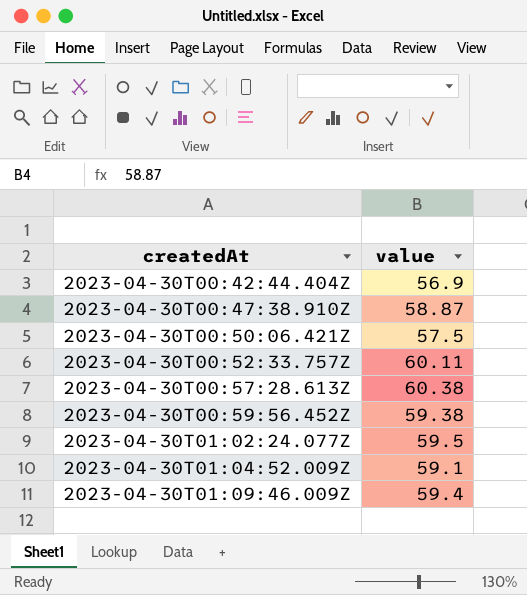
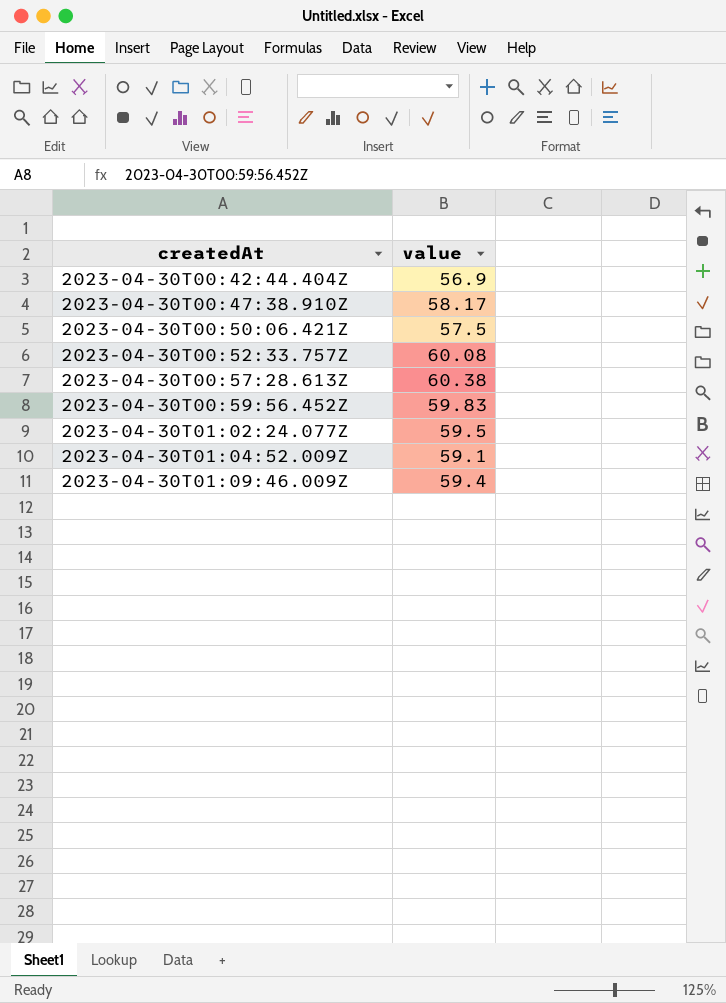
2023-04-30T00:47:38.910Z | value: 58.87 -> 58.17
2023-04-30T00:52:33.757Z | value: 60.11 -> 60.08
2023-04-30T00:59:56.452Z | value: 59.38 -> 59.83

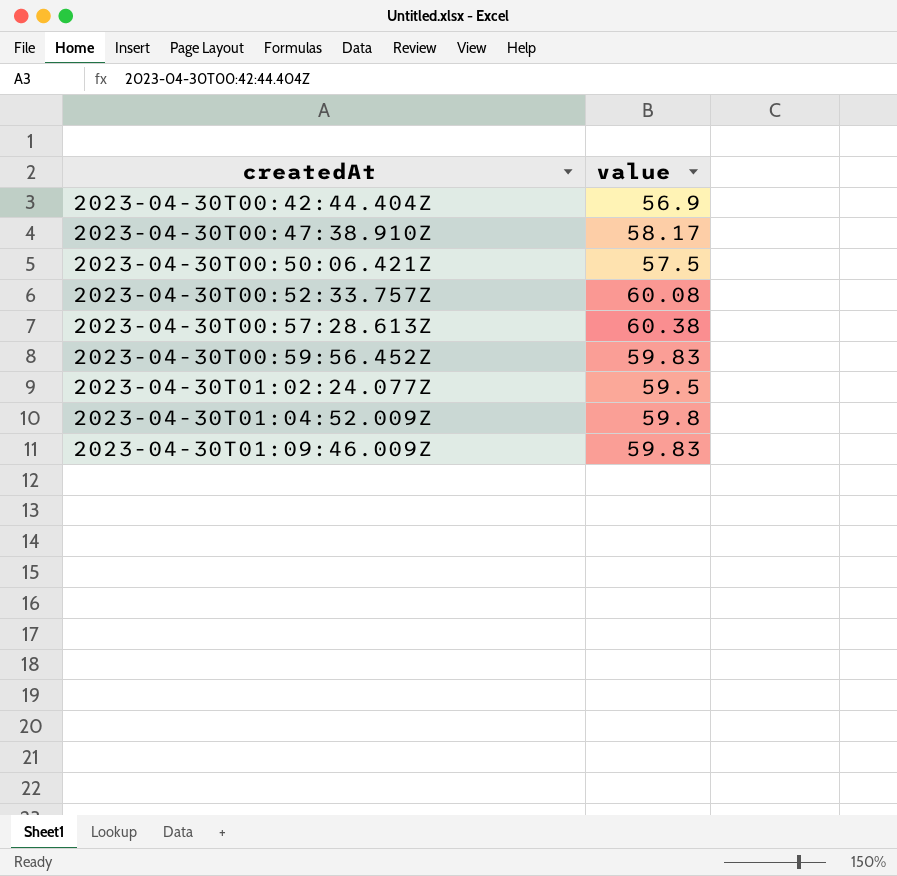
2023-04-30T01:04:52.009Z | value: 59.1 -> 59.8
2023-04-30T01:09:46.009Z | value: 59.4 -> 59.83

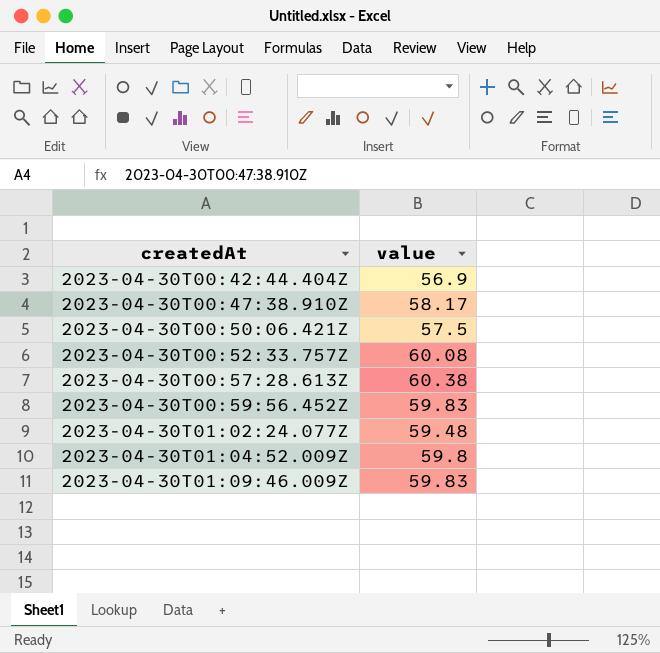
2023-04-30T01:02:24.077Z | value: 59.5 -> 59.48

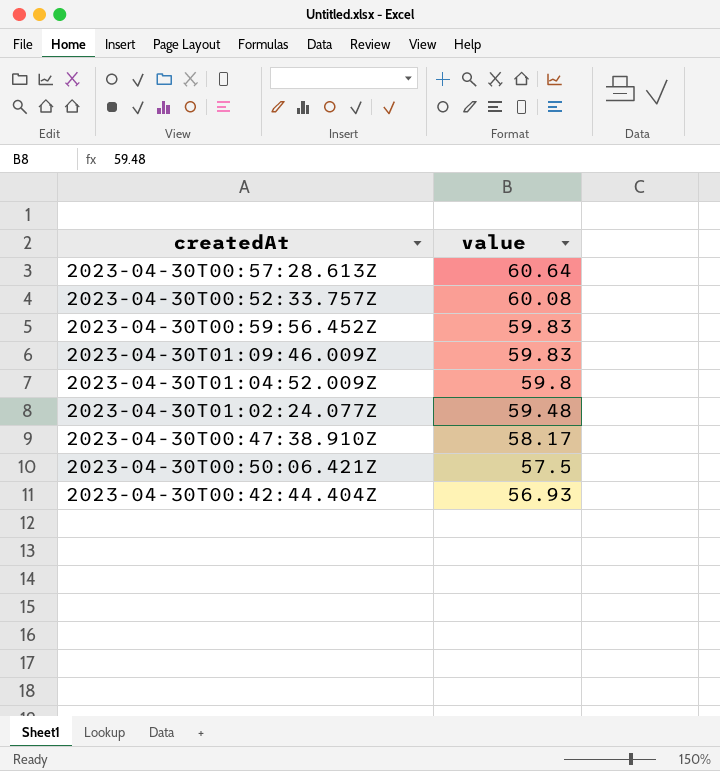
row order: createdAt ascending -> value descending
2023-04-30T00:57:28.613Z | value: 60.38 -> 60.64
2023-04-30T00:42:44.404Z | value: 56.9 -> 56.93

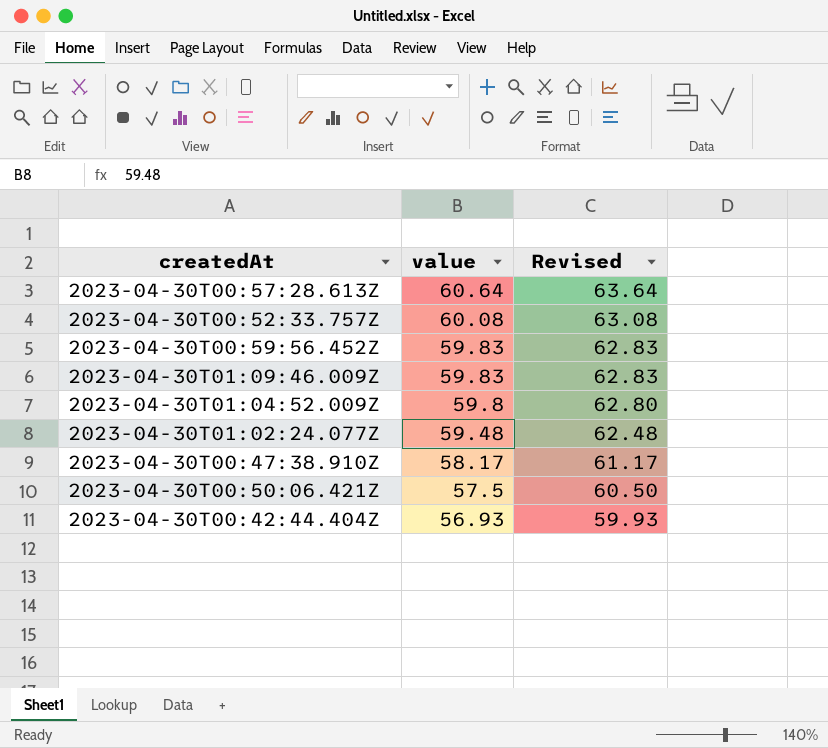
column Revised | formula: none -> [value] + 3

